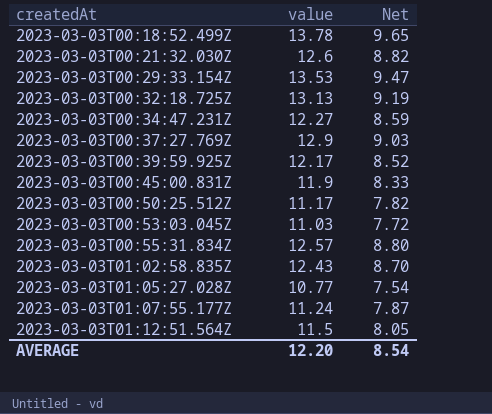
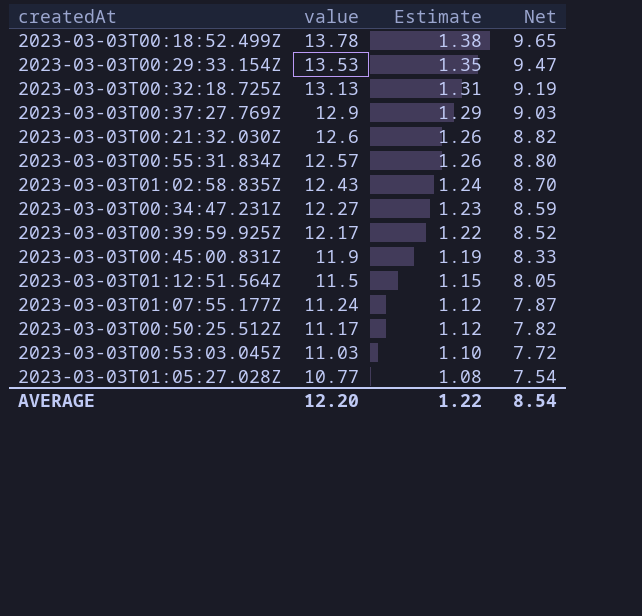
row order: createdAt ascending -> value descending
column Estimate | formula: none -> [value] * 0.1

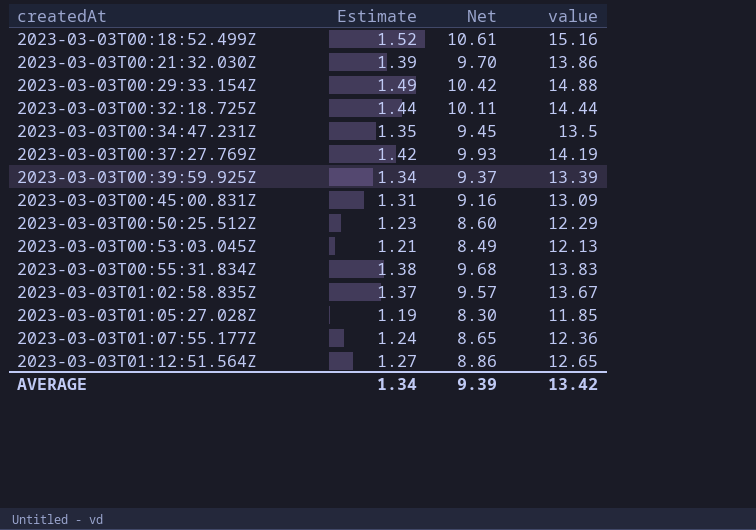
row order: value descending -> createdAt ascending
column value | position: 2 -> 4
2023-03-03T00:18:52.499Z | Estimate: 1.38 -> 1.52
2023-03-03T00:18:52.499Z | Net: 9.65 -> 10.61
2023-03-03T00:18:52.499Z | value: 13.78 -> 15.16
2023-03-03T00:21:32.030Z | Estimate: 1.26 -> 1.39
2023-03-03T00:21:32.030Z | Net: 8.82 -> 9.70
2023-03-03T00:21:32.030Z | value: 12.6 -> 13.86
2023-03-03T00:29:33.154Z | Estimate: 1.35 -> 1.49
2023-03-03T00:29:33.154Z | Net: 9.47 -> 10.42
2023-03-03T00:29:33.154Z | value: 13.53 -> 14.88
2023-03-03T00:32:18.725Z | Estimate: 1.31 -> 1.44
2023-03-03T00:32:18.725Z | Net: 9.19 -> 10.11
2023-03-03T00:32:18.725Z | value: 13.13 -> 14.44
2023-03-03T00:34:47.231Z | Estimate: 1.23 -> 1.35
2023-03-03T00:34:47.231Z | Net: 8.59 -> 9.45
2023-03-03T00:34:47.231Z | value: 12.27 -> 13.5
2023-03-03T00:37:27.769Z | Estimate: 1.29 -> 1.42
2023-03-03T00:37:27.769Z | Net: 9.03 -> 9.93
2023-03-03T00:37:27.769Z | value: 12.9 -> 14.19
2023-03-03T00:39:59.925Z | Estimate: 1.22 -> 1.34
2023-03-03T00:39:59.925Z | Net: 8.52 -> 9.37
2023-03-03T00:39:59.925Z | value: 12.17 -> 13.39
2023-03-03T00:45:00.831Z | Estimate: 1.19 -> 1.31
2023-03-03T00:45:00.831Z | Net: 8.33 -> 9.16
2023-03-03T00:45:00.831Z | value: 11.9 -> 13.09
2023-03-03T00:50:25.512Z | Estimate: 1.12 -> 1.23
2023-03-03T00:50:25.512Z | Net: 7.82 -> 8.60
2023-03-03T00:50:25.512Z | value: 11.17 -> 12.29
2023-03-03T00:53:03.045Z | Estimate: 1.10 -> 1.21
2023-03-03T00:53:03.045Z | Net: 7.72 -> 8.49
2023-03-03T00:53:03.045Z | value: 11.03 -> 12.13
2023-03-03T00:55:31.834Z | Estimate: 1.26 -> 1.38
2023-03-03T00:55:31.834Z | Net: 8.80 -> 9.68
2023-03-03T00:55:31.834Z | value: 12.57 -> 13.83
2023-03-03T01:02:58.835Z | Estimate: 1.24 -> 1.37
2023-03-03T01:02:58.835Z | Net: 8.70 -> 9.57
2023-03-03T01:02:58.835Z | value: 12.43 -> 13.67
2023-03-03T01:05:27.028Z | Estimate: 1.08 -> 1.19
2023-03-03T01:05:27.028Z | Net: 7.54 -> 8.30
2023-03-03T01:05:27.028Z | value: 10.77 -> 11.85
2023-03-03T01:07:55.177Z | Estimate: 1.12 -> 1.24
2023-03-03T01:07:55.177Z | Net: 7.87 -> 8.65
2023-03-03T01:07:55.177Z | value: 11.24 -> 12.36
2023-03-03T01:12:51.564Z | Estimate: 1.15 -> 1.27
2023-03-03T01:12:51.564Z | Net: 8.05 -> 8.86
2023-03-03T01:12:51.564Z | value: 11.5 -> 12.65
AVERAGE | Estimate: 1.22 -> 1.34
AVERAGE | Net: 8.54 -> 9.39
AVERAGE | value: 12.20 -> 13.42

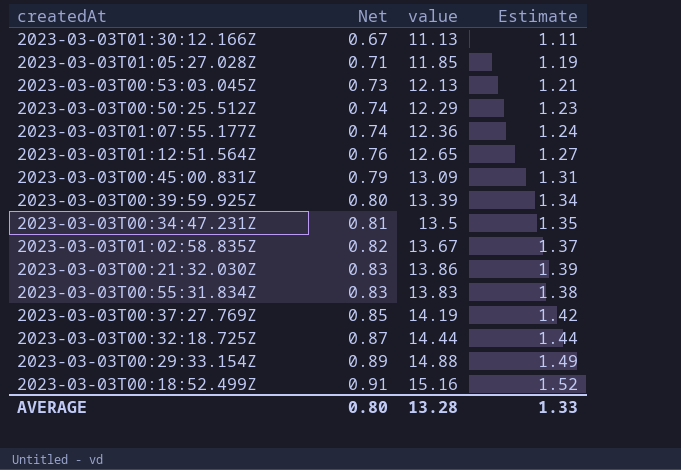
row order: createdAt ascending -> Net ascending
column Net | formula: [value] * 0.7 -> [value] * 0.06
column Estimate | position: 2 -> 4
row 2023-03-03T01:30:12.166Z: none -> 0.67 | 11.13 | 1.11
AVERAGE | Net: 9.39 -> 0.80
AVERAGE | value: 13.42 -> 13.28
AVERAGE | Estimate: 1.34 -> 1.33

